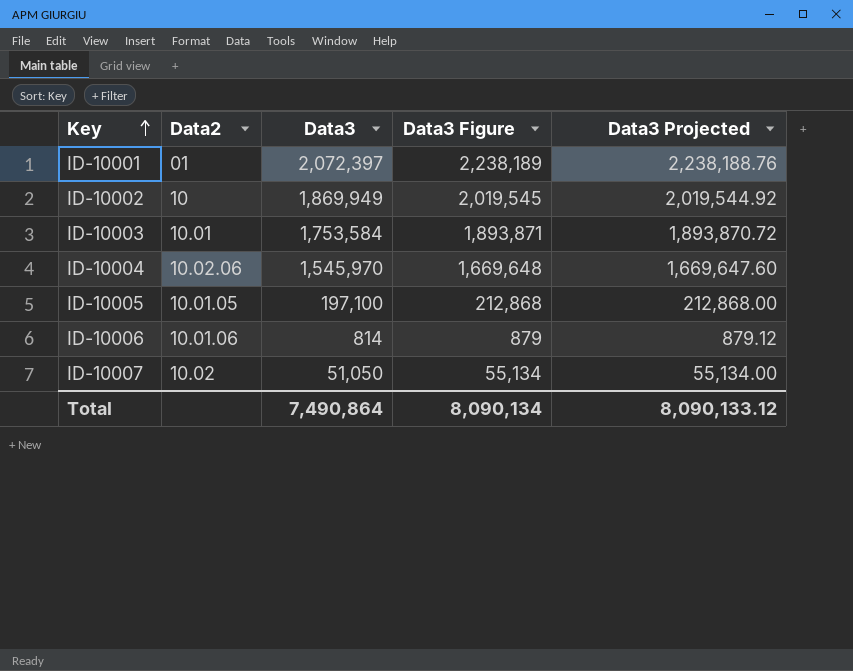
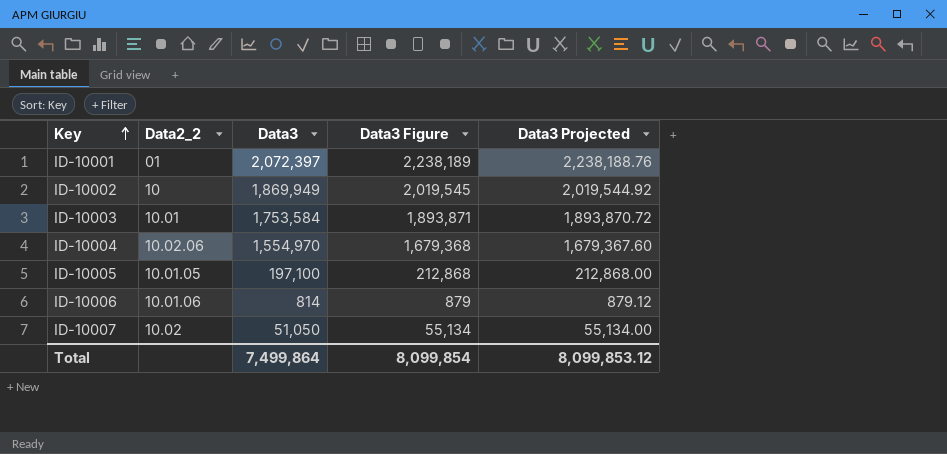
column name: Data2 -> Data2_2
ID-10004 | Data3: 1,545,970 -> 1,554,970
ID-10004 | Data3 Figure: 1,669,648 -> 1,679,368
ID-10004 | Data3 Projected: 1,669,647.60 -> 1,679,367.60
Total | Data3: 7,490,864 -> 7,499,864
Total | Data3 Figure: 8,090,134 -> 8,099,854
Total | Data3 Projected: 8,090,133.12 -> 8,099,853.12

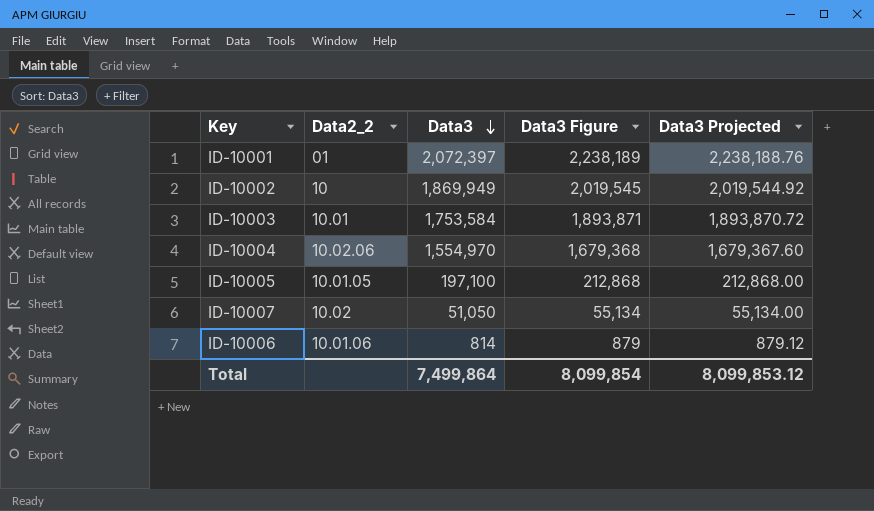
row order: Key ascending -> Data3 descending

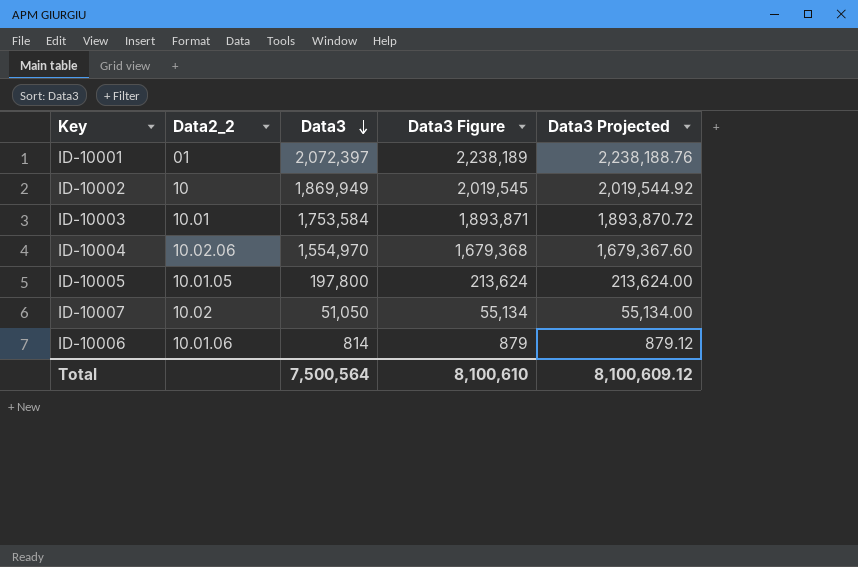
ID-10005 | Data3: 197,100 -> 197,800
ID-10005 | Data3 Figure: 212,868 -> 213,624
ID-10005 | Data3 Projected: 212,868.00 -> 213,624.00
Total | Data3: 7,499,864 -> 7,500,564
Total | Data3 Figure: 8,099,854 -> 8,100,610
Total | Data3 Projected: 8,099,853.12 -> 8,100,609.12

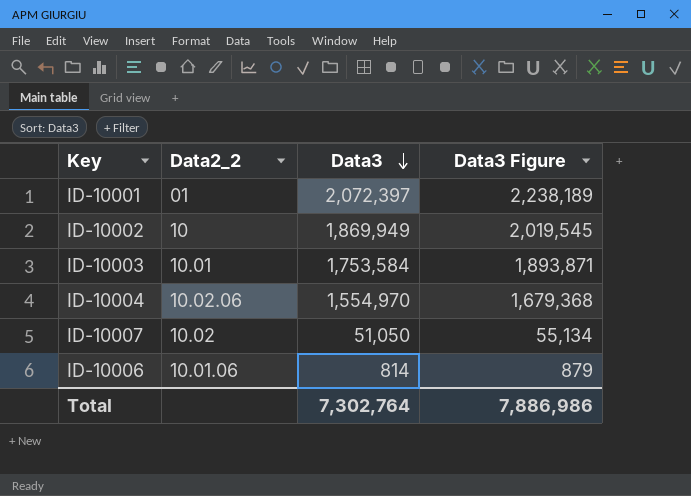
column Data3 Projected | formula: [Data3] * 1.08 -> none
row ID-10005: 10.01.05 | 197,800 | 213,624 | 213,624.00 -> none
Total | Data3: 7,500,564 -> 7,302,764
Total | Data3 Figure: 8,100,610 -> 7,886,986

